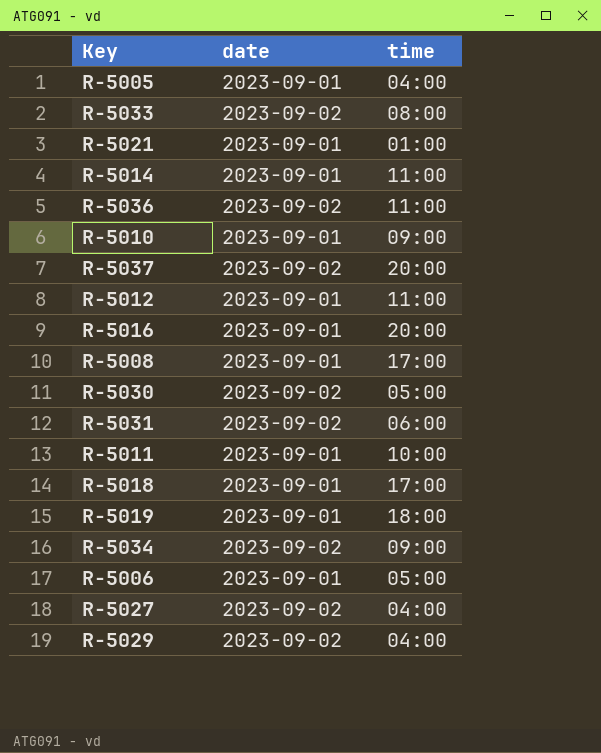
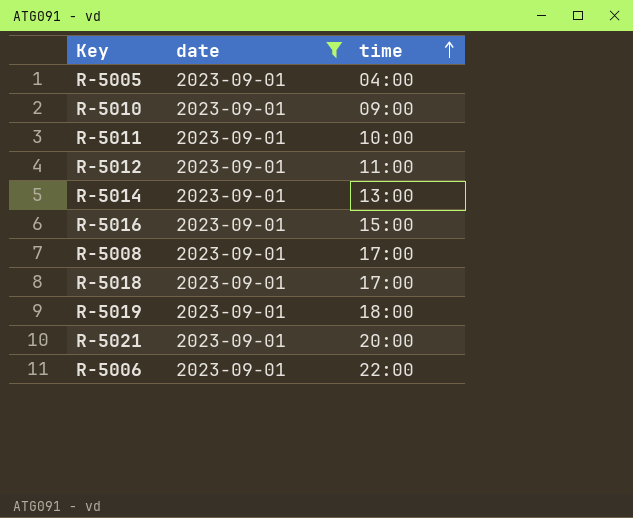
filter: none -> date = 2023-09-01
row order: none -> time ascending
R-5014 | time: 11:00 -> 13:00
R-5016 | time: 20:00 -> 15:00
R-5021 | time: 01:00 -> 20:00
R-5006 | time: 05:00 -> 22:00

